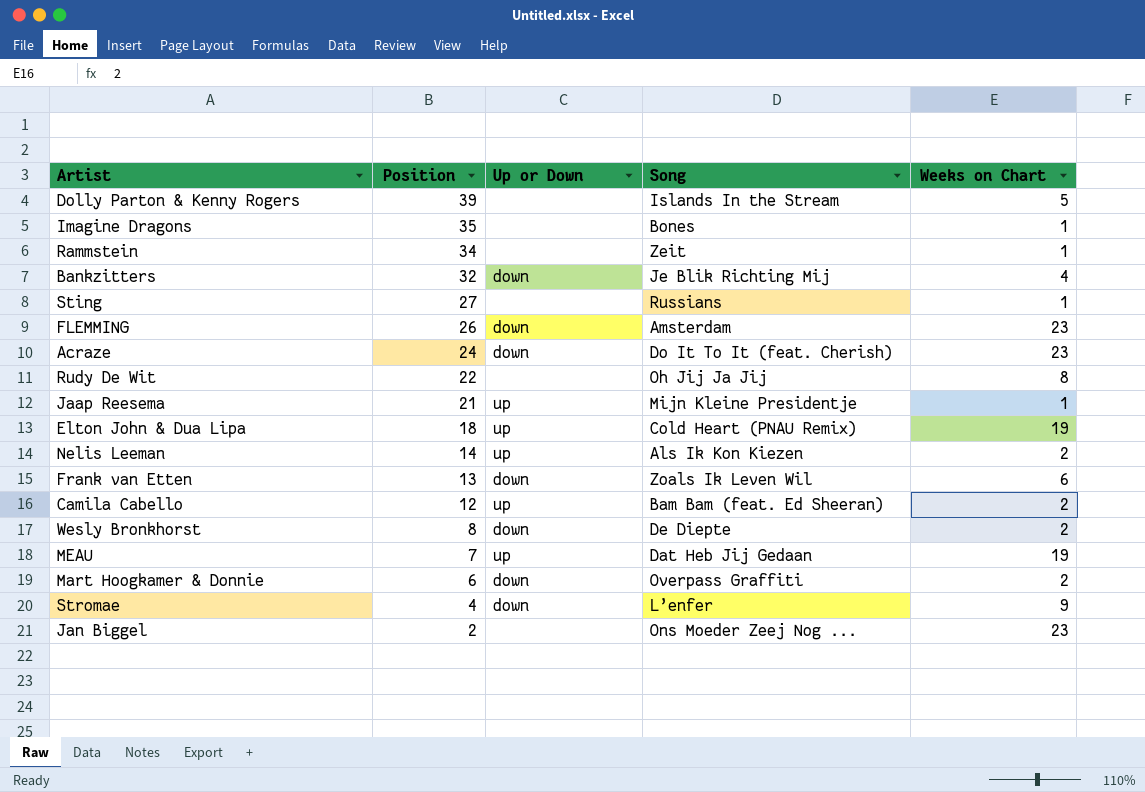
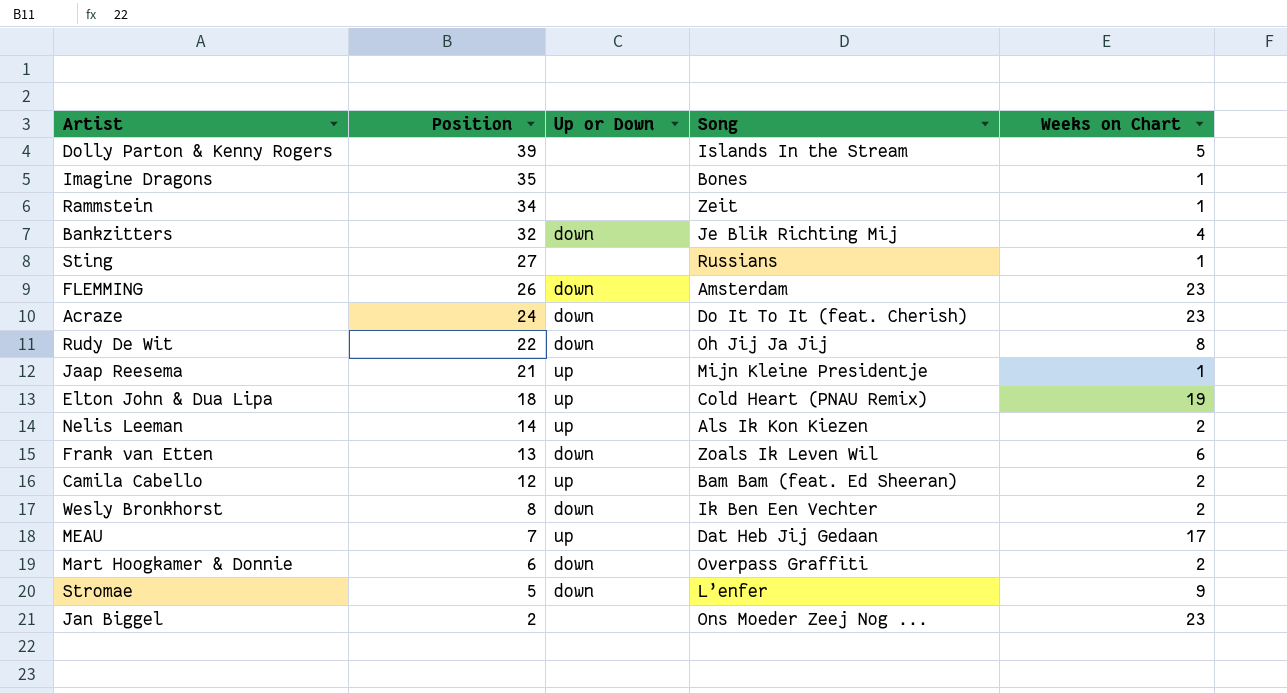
Rudy De Wit | Up or Down: none -> down
Wesly Bronkhorst | Song: De Diepte -> Ik Ben Een Vechter
MEAU | Weeks on Chart: 19 -> 17
Stromae | Position: 4 -> 5

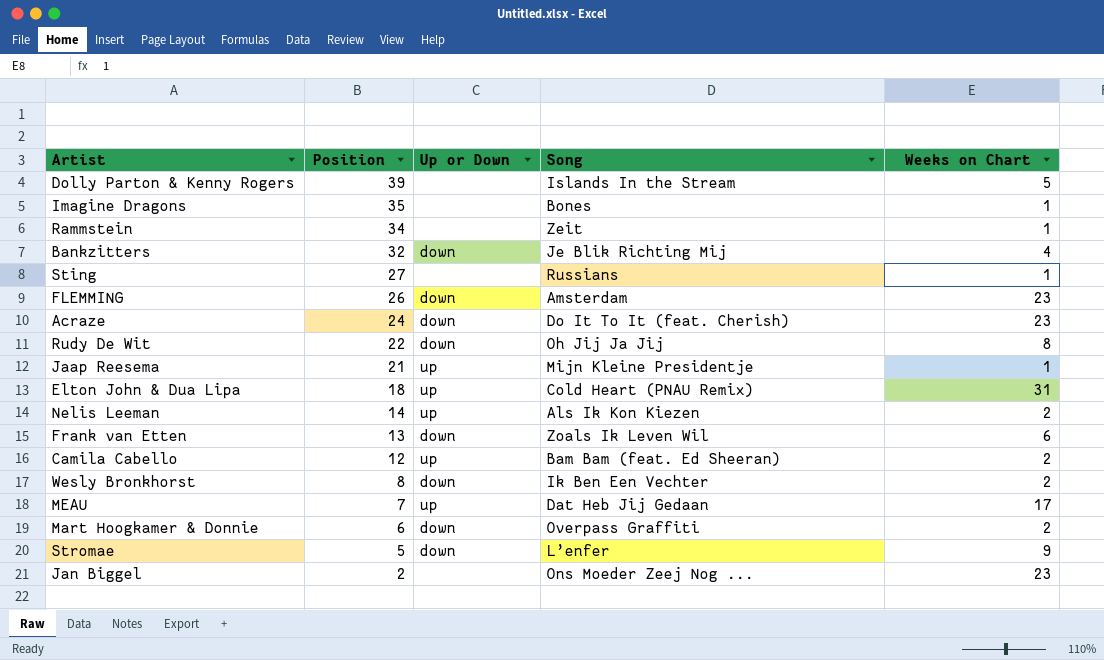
Elton John & Dua Lipa | Weeks on Chart: 19 -> 31

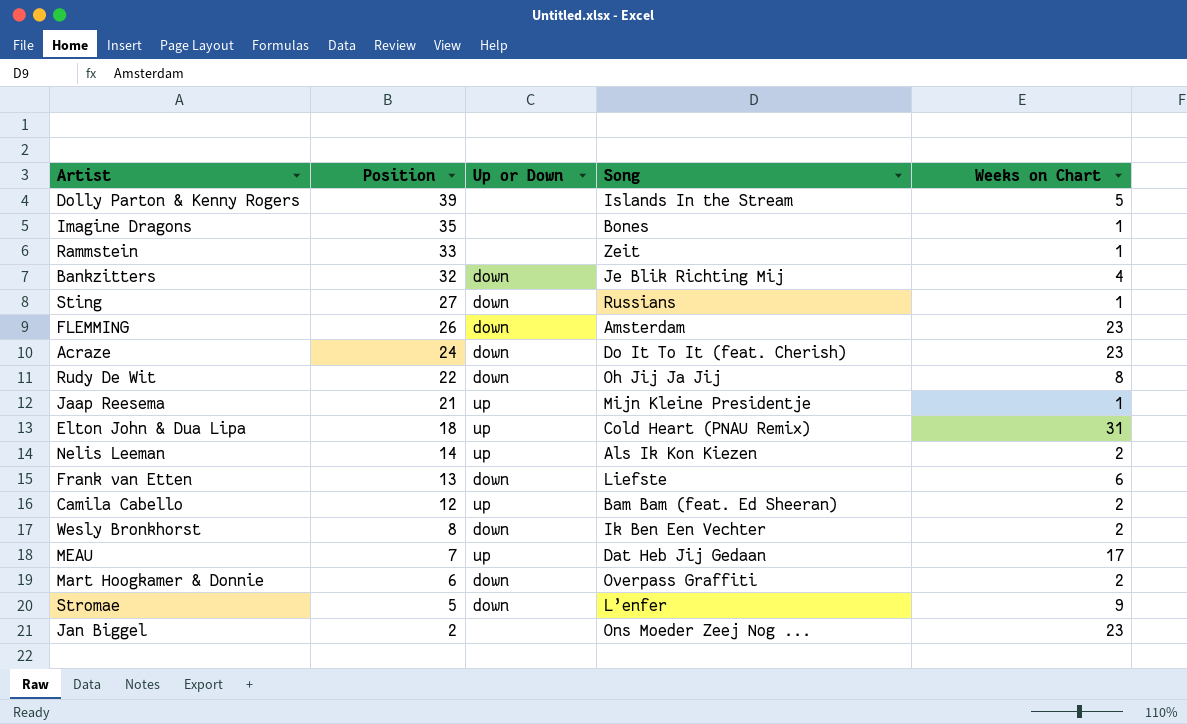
Rammstein | Position: 34 -> 33
Sting | Up or Down: none -> down
Frank van Etten | Song: Zoals Ik Leven Wil -> Liefste

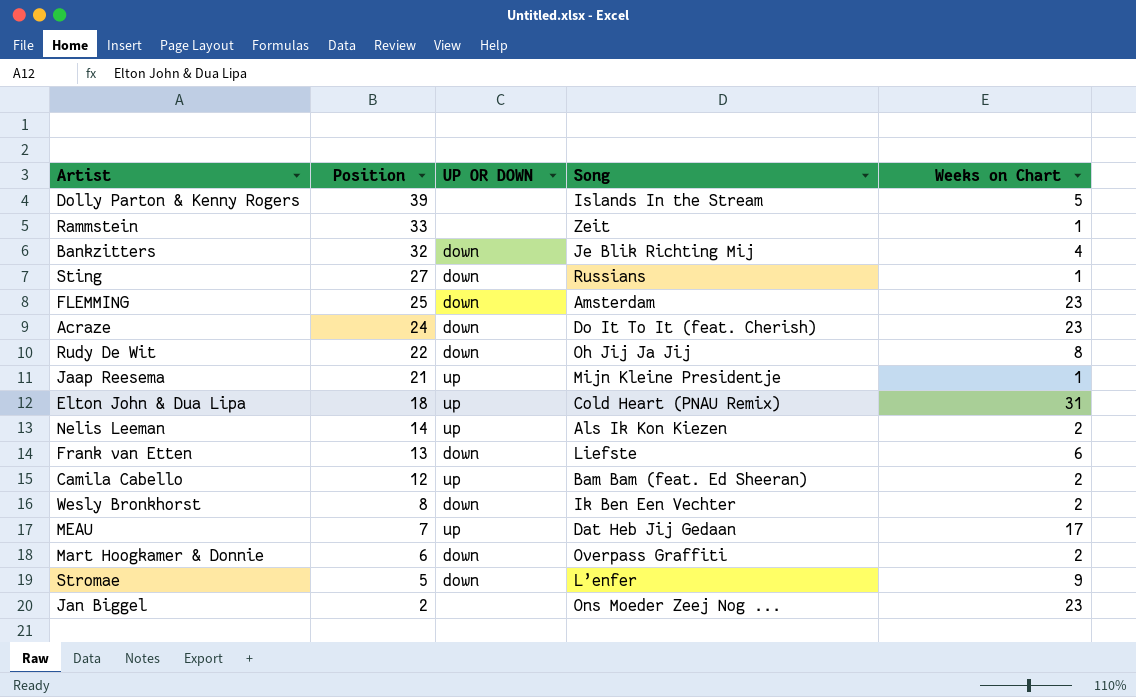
column name: Up or Down -> UP OR DOWN
row Imagine Dragons: 35 | none | Bones | 1 -> none
FLEMMING | Position: 26 -> 25

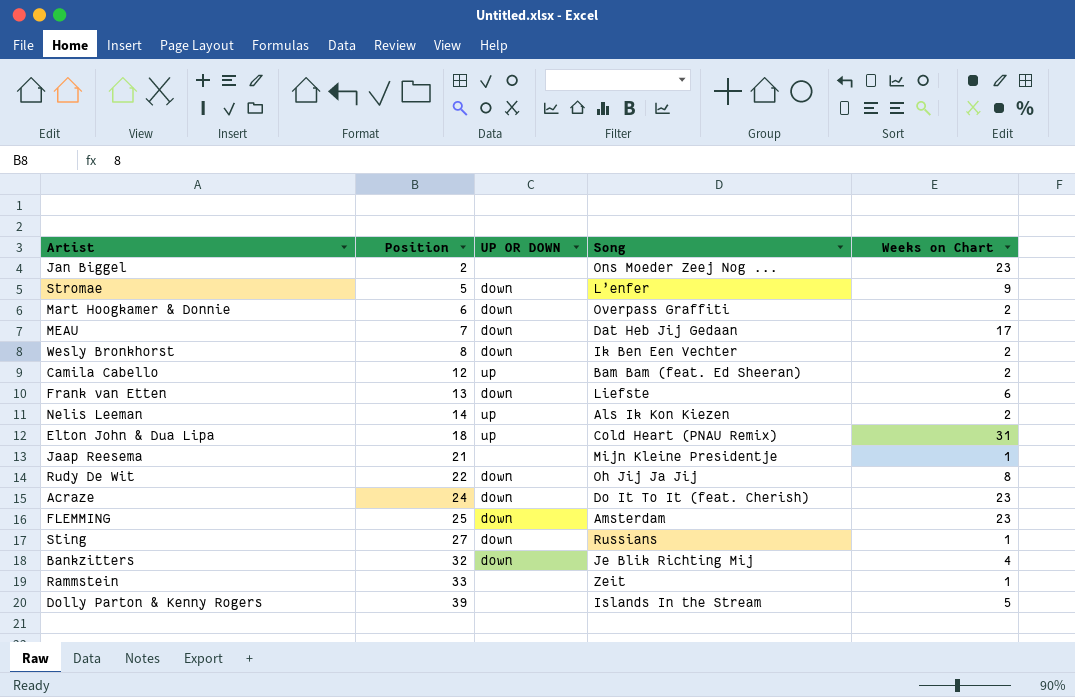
row order: Position descending -> Position ascending
MEAU | UP OR DOWN: up -> down
Jaap Reesema | UP OR DOWN: up -> none

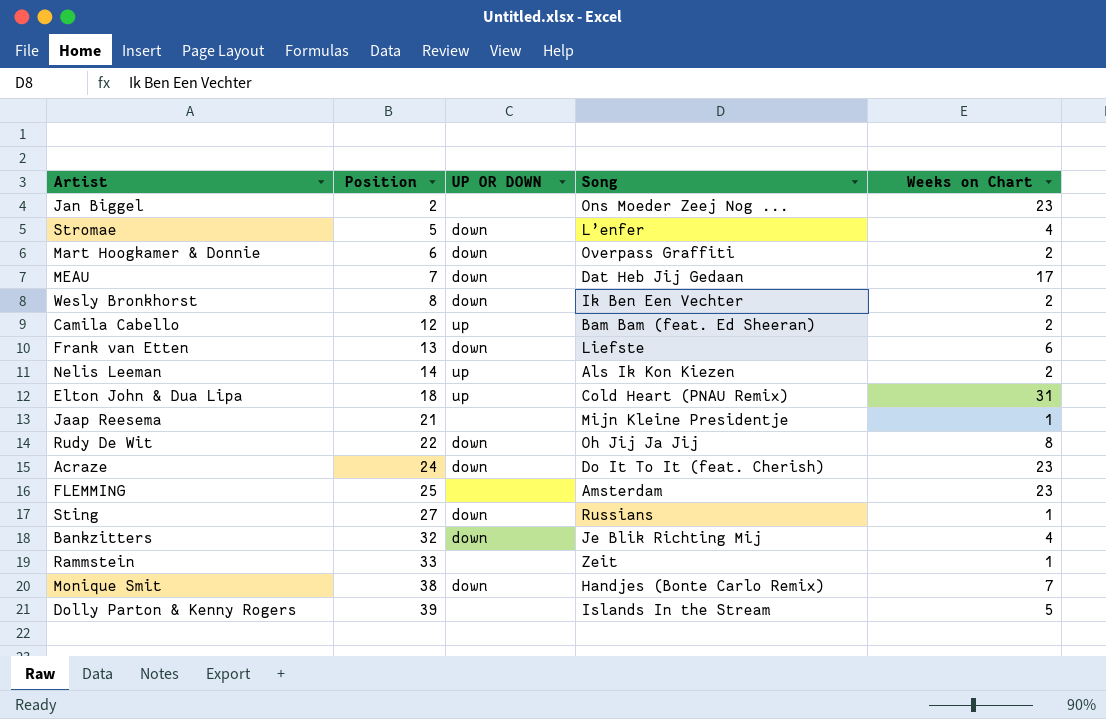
Stromae | Weeks on Chart: 9 -> 4
FLEMMING | UP OR DOWN: down -> none
row Monique Smit: none -> 38 | down | Handjes (Bonte Carlo Remix) | 7

